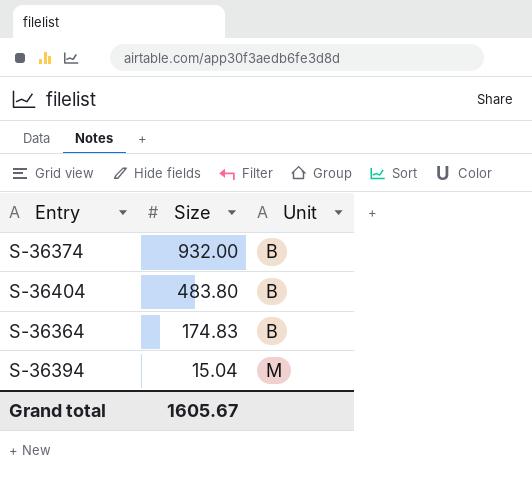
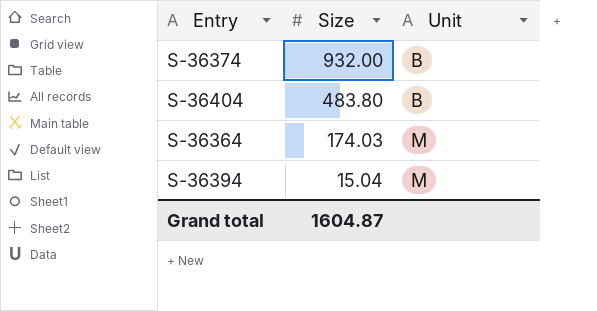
S-36364 | Size: 174.83 -> 174.03
S-36364 | Unit: B -> M
Grand total | Size: 1605.67 -> 1604.87

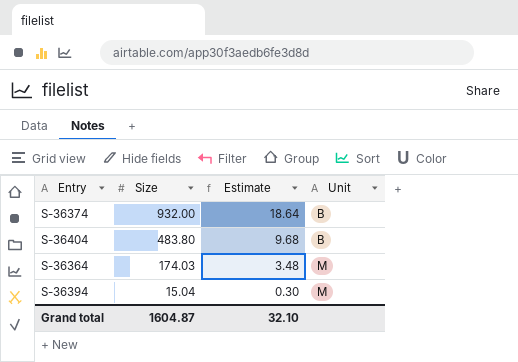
column Estimate | formula: none -> [Size] * 0.02

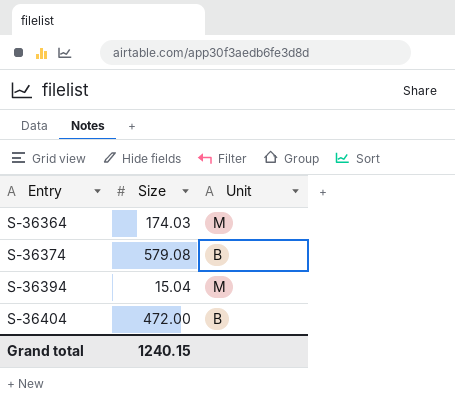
row order: Size descending -> Entry ascending
column Estimate | formula: [Size] * 0.02 -> none
S-36374 | Size: 932.00 -> 579.08
S-36404 | Size: 483.80 -> 472.00
Grand total | Size: 1604.87 -> 1240.15

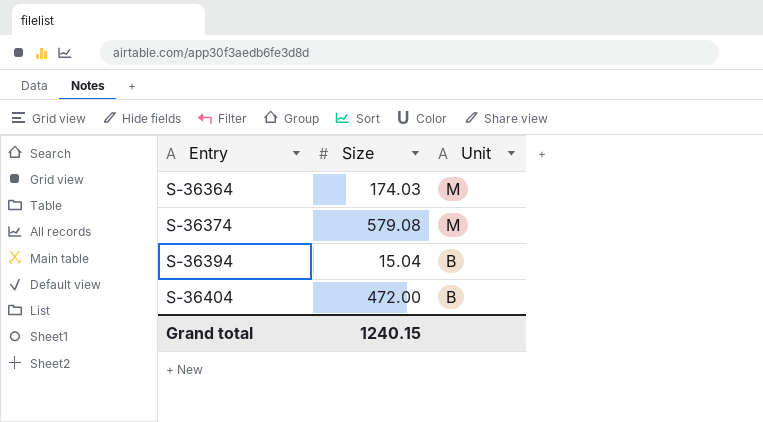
S-36374 | Unit: B -> M
S-36394 | Unit: M -> B

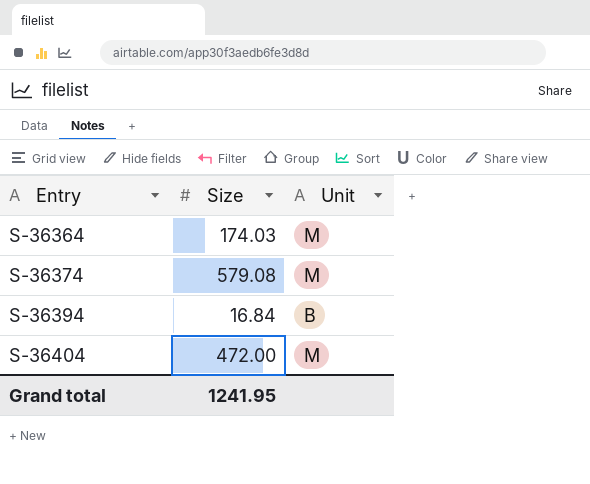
S-36394 | Size: 15.04 -> 16.84
S-36404 | Unit: B -> M
Grand total | Size: 1240.15 -> 1241.95

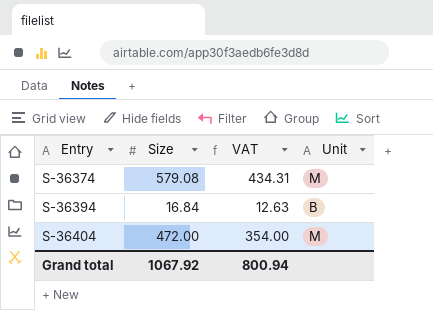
column VAT | formula: none -> [Size] * 0.75
row S-36364: 174.03 | M -> none
Grand total | Size: 1241.95 -> 1067.92

